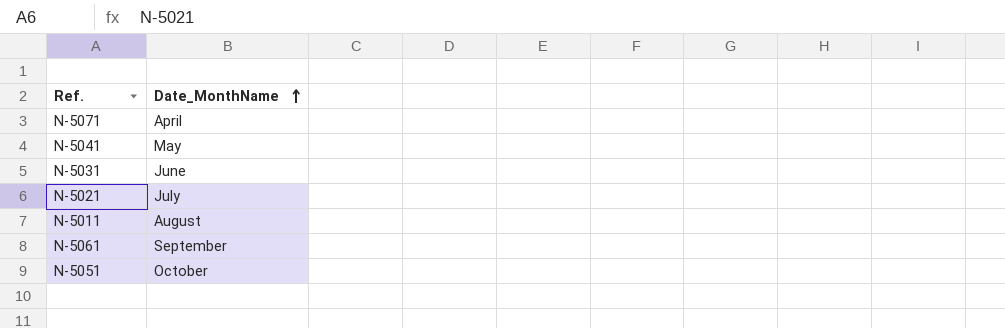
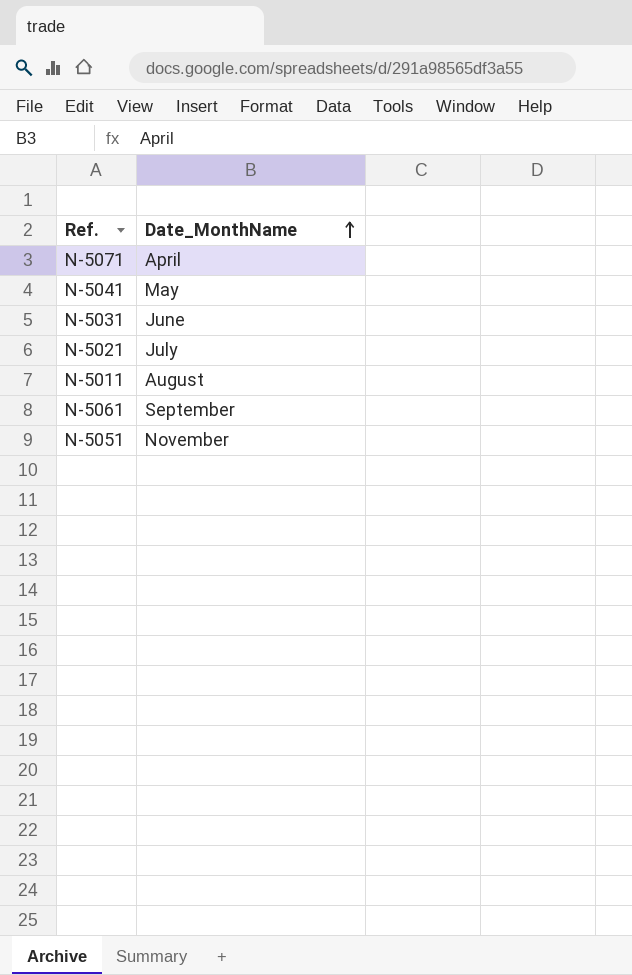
N-5051 | Date_MonthName: October -> November

